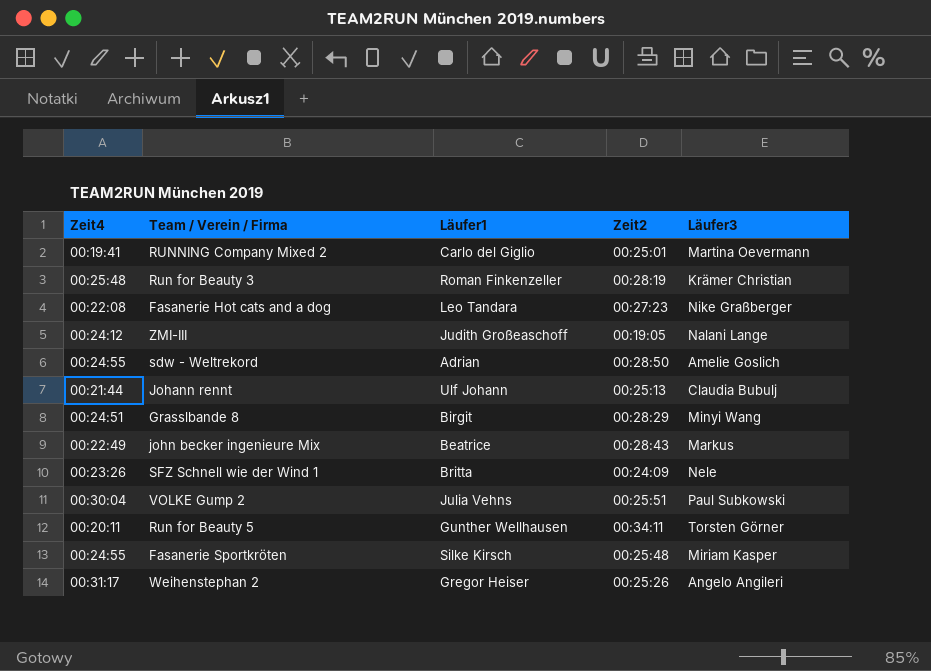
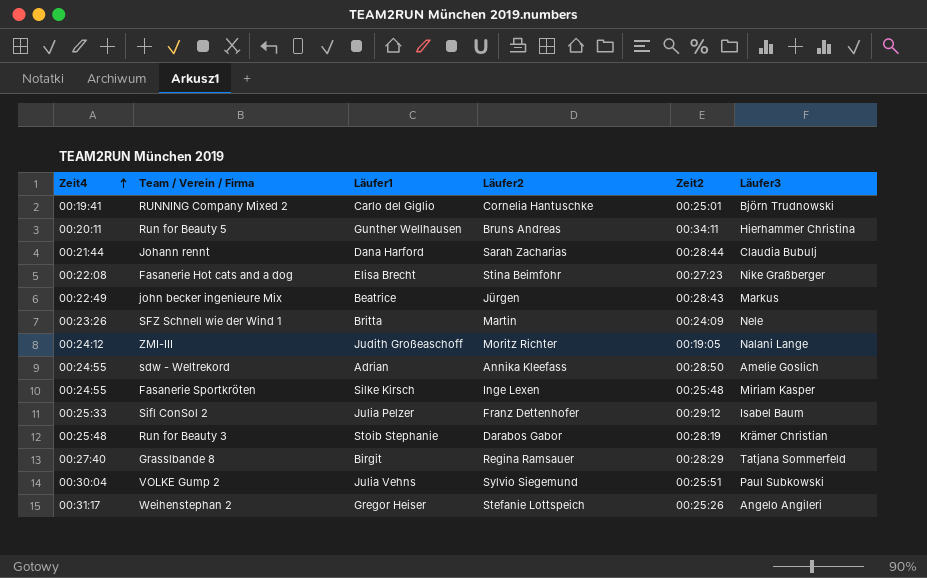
row order: none -> Zeit4 ascending
column Läufer2 | position: none -> 4
RUNNING Company Mixed 2 | Läufer3: Martina Oevermann -> Björn Trudnowski
Run for Beauty 5 | Läufer3: Torsten Görner -> Hierhammer Christina
Johann rennt | Läufer1: Ulf Johann -> Dana Harford
Johann rennt | Zeit2: 00:25:13 -> 00:28:44
Fasanerie Hot cats and a dog | Läufer1: Leo Tandara -> Elisa Brecht
row Sifl ConSol 2: none -> 00:25:33 | Julia Pelzer | Franz Dettenhofer | 00:29:12 | Isabel Baum
Run for Beauty 3 | Läufer1: Roman Finkenzeller -> Stoib Stephanie
Grasslbande 8 | Zeit4: 00:24:51 -> 00:27:40
Grasslbande 8 | Läufer3: Minyi Wang -> Tatjana Sommerfeld

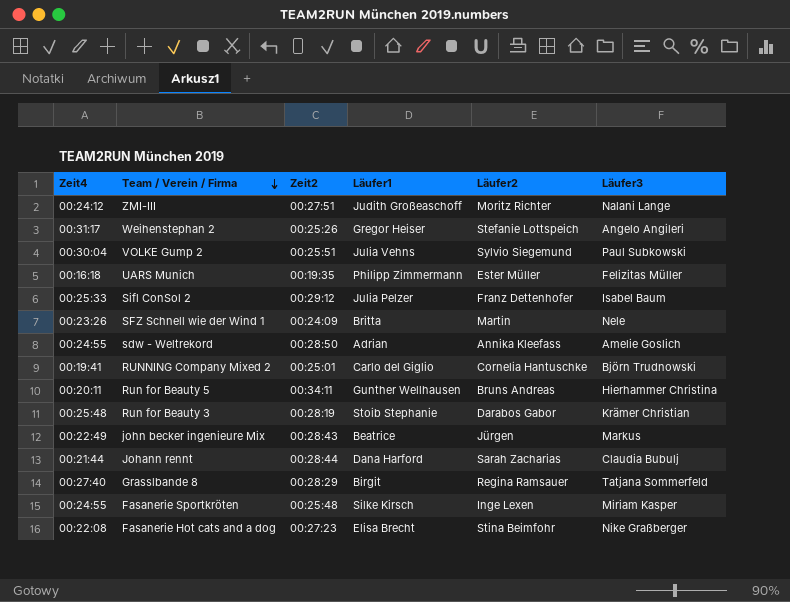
row order: Zeit4 ascending -> Team / Verein / Firma descending
column Zeit2 | position: 5 -> 3
ZMI-III | Zeit2: 00:19:05 -> 00:27:51
row UARS Munich: none -> 00:16:18 | 00:19:35 | Philipp Zimmermann | Ester Müller | Felizitas Müller

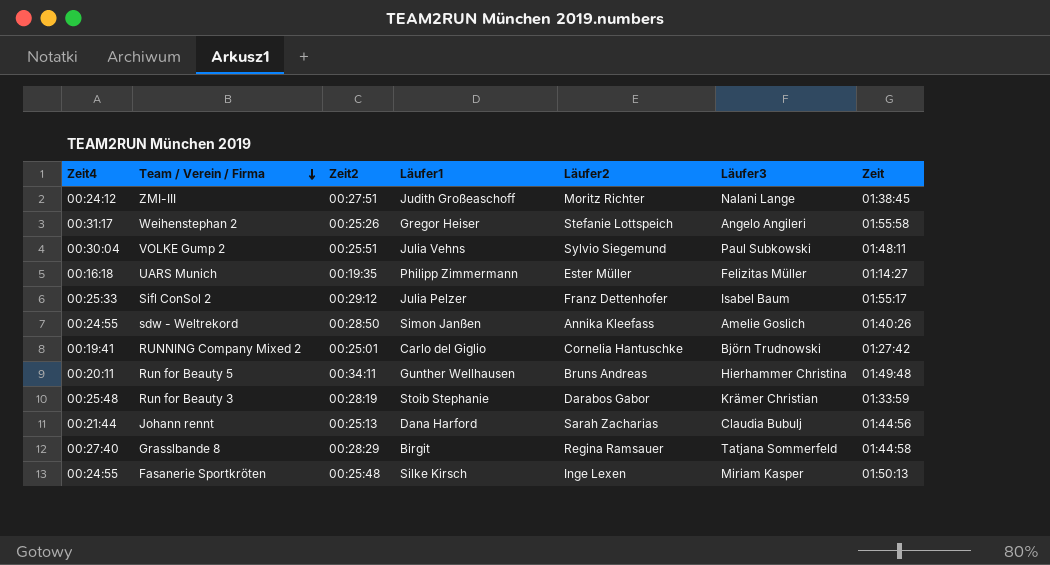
column Zeit | position: none -> 7
row SFZ Schnell wie der Wind 1: 00:23:26 | 00:24:09 | Britta | Martin | Nele -> none
row john becker ingenieure Mix: 00:22:49 | 00:28:43 | Beatrice | Jürgen | Markus -> none
row Fasanerie Hot cats and a dog: 00:22:08 | 00:27:23 | Elisa Brecht | Stina Beimfohr | Nike Graßberger -> none
sdw - Weltrekord | Läufer1: Adrian -> Simon Janßen
Johann rennt | Zeit2: 00:28:44 -> 00:25:13

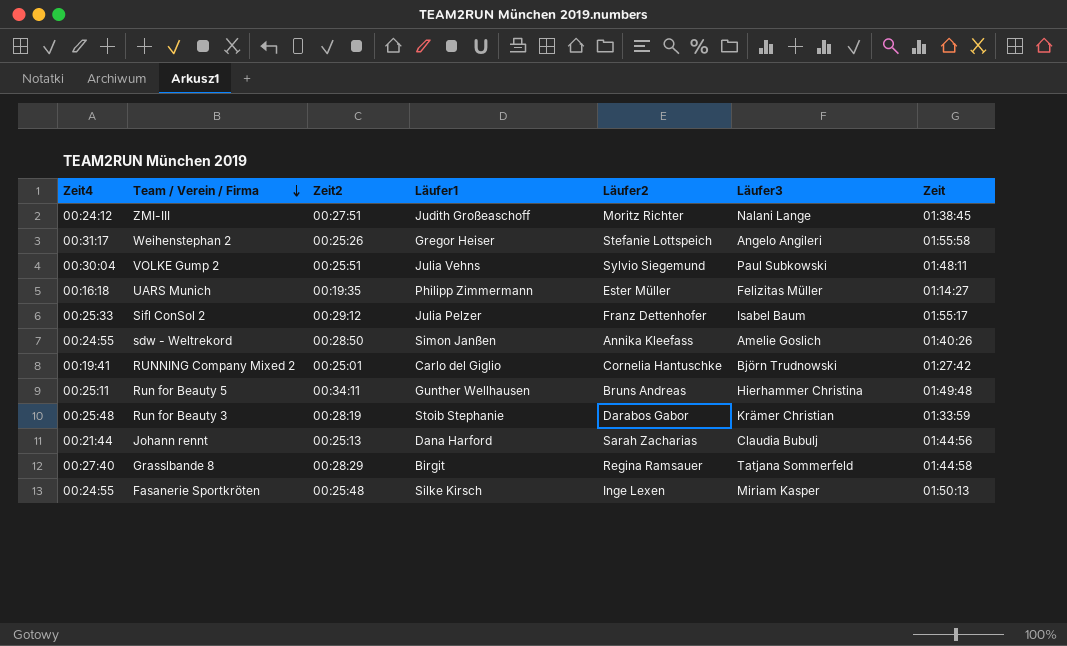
Run for Beauty 5 | Zeit4: 00:20:11 -> 00:25:11

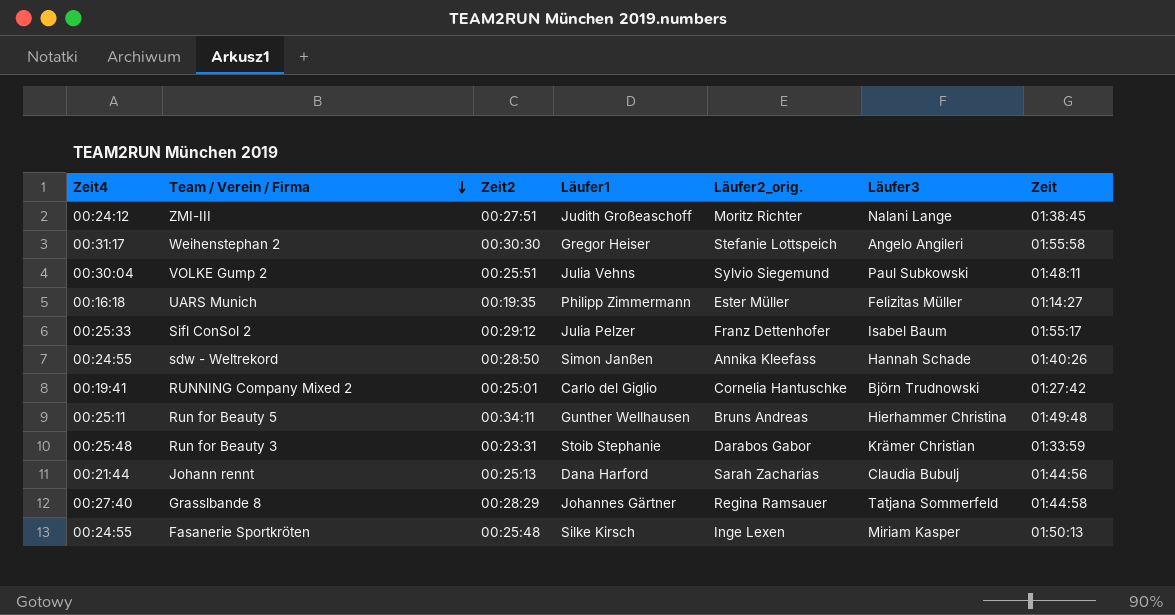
column name: Läufer2 -> Läufer2_orig.
Weihenstephan 2 | Zeit2: 00:25:26 -> 00:30:30
sdw - Weltrekord | Läufer3: Amelie Goslich -> Hannah Schade
Run for Beauty 3 | Zeit2: 00:28:19 -> 00:23:31
Grasslbande 8 | Läufer1: Birgit -> Johannes Gärtner

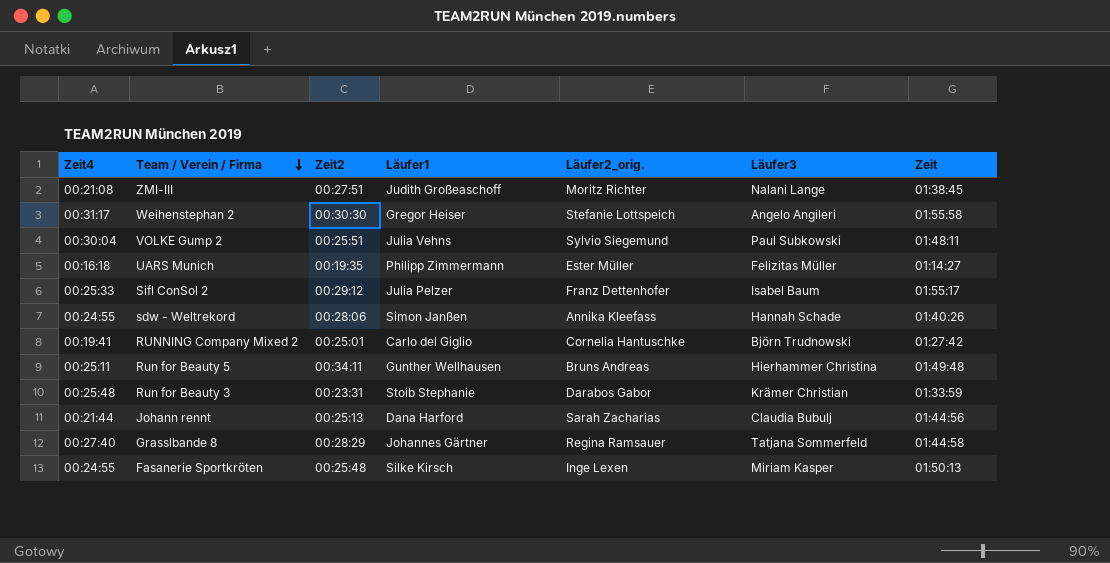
ZMI-III | Zeit4: 00:24:12 -> 00:21:08
sdw - Weltrekord | Zeit2: 00:28:50 -> 00:28:06

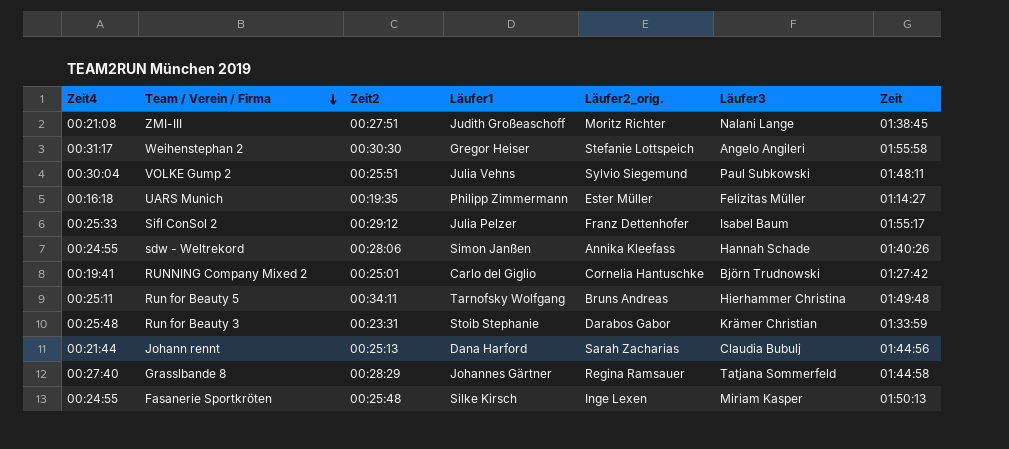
Run for Beauty 5 | Läufer1: Gunther Wellhausen -> Tarnofsky Wolfgang

